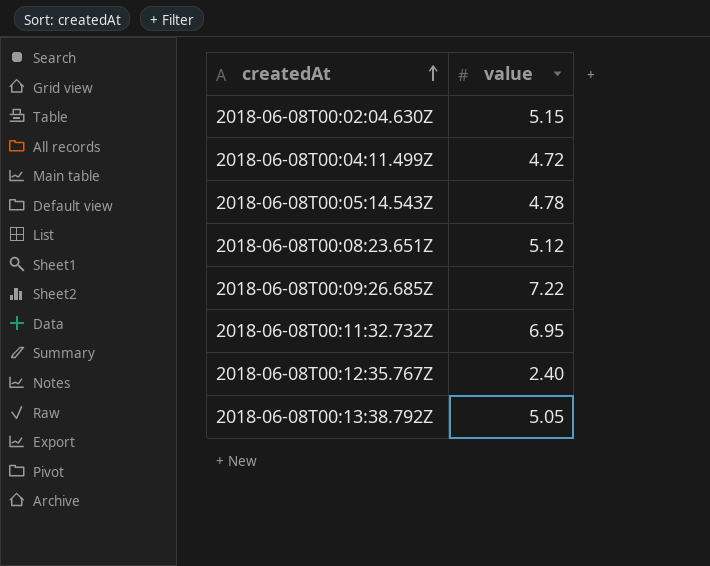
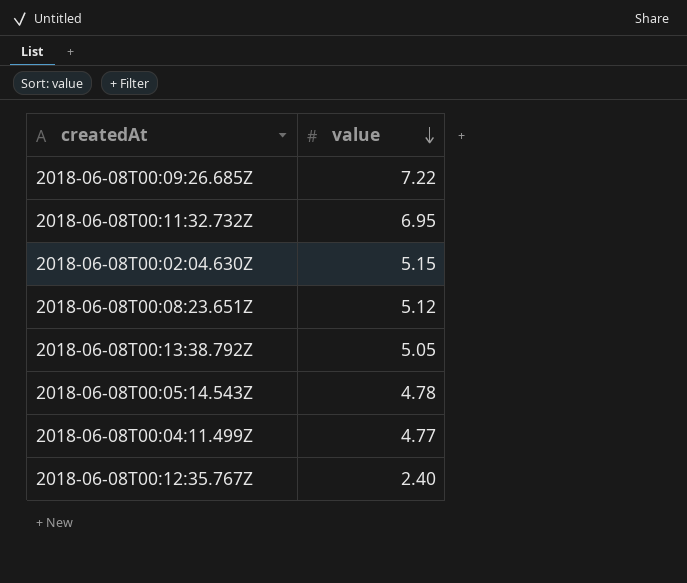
row order: createdAt ascending -> value descending
2018-06-08T00:04:11.499Z | value: 4.72 -> 4.77

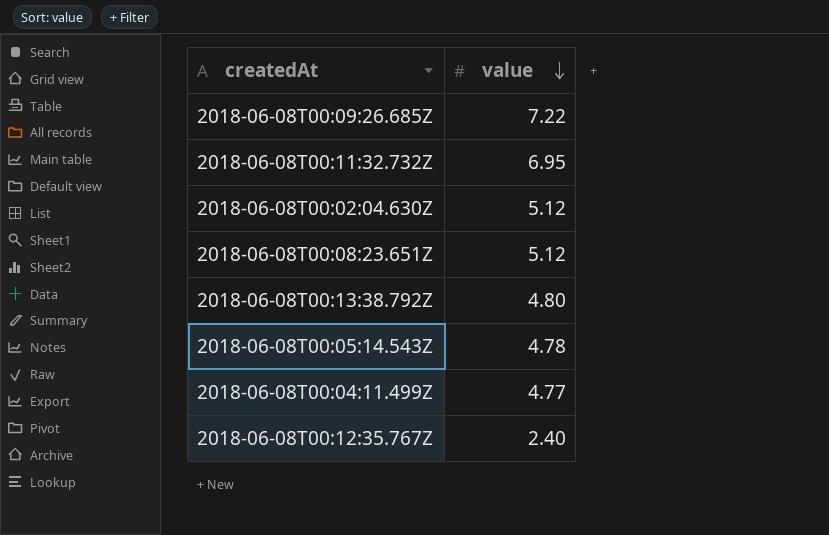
2018-06-08T00:02:04.630Z | value: 5.15 -> 5.12
2018-06-08T00:13:38.792Z | value: 5.05 -> 4.80

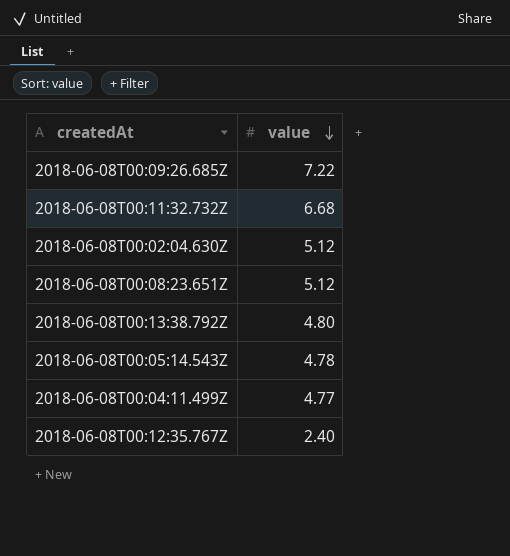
2018-06-08T00:11:32.732Z | value: 6.95 -> 6.68

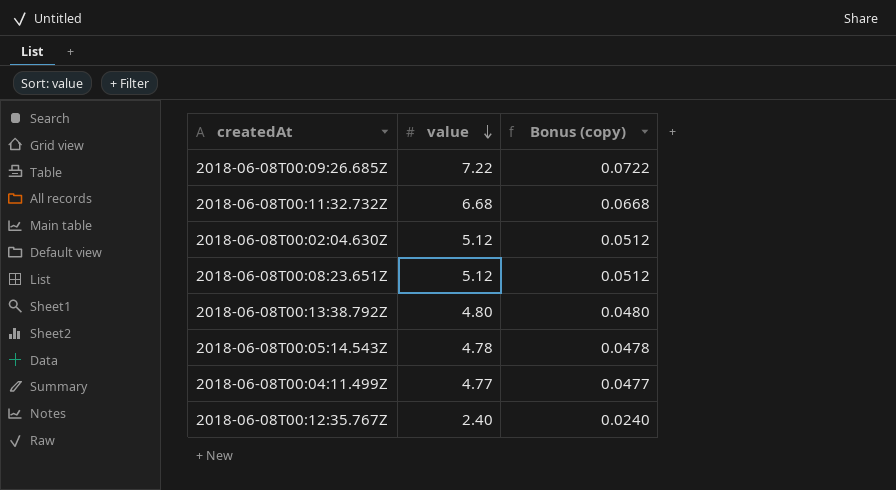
column Bonus (copy) | formula: none -> [value] * 0.01

